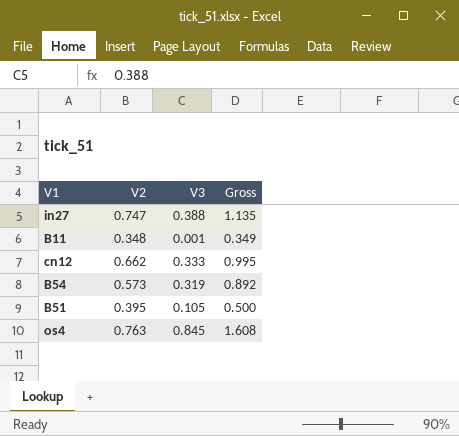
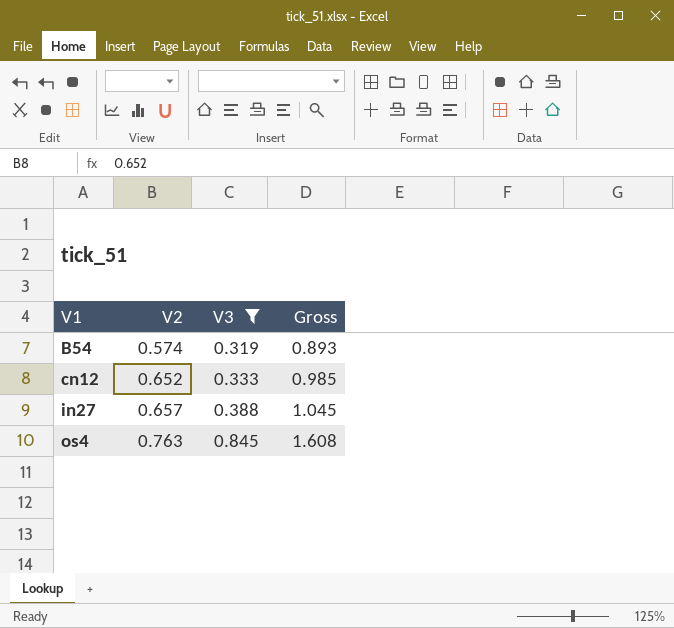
filter: none -> V3 >= 0.319
row order: none -> V1 ascending
B54 | V2: 0.573 -> 0.574
B54 | Gross: 0.892 -> 0.893
cn12 | V2: 0.662 -> 0.652
cn12 | Gross: 0.995 -> 0.985
in27 | V2: 0.747 -> 0.657
in27 | Gross: 1.135 -> 1.045

